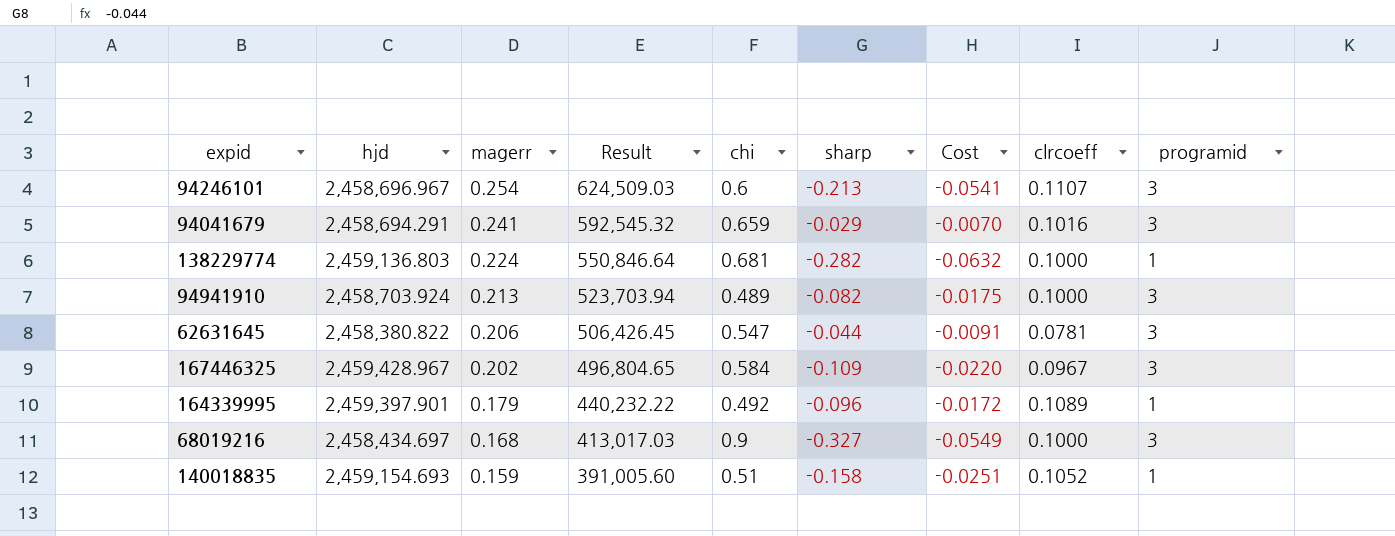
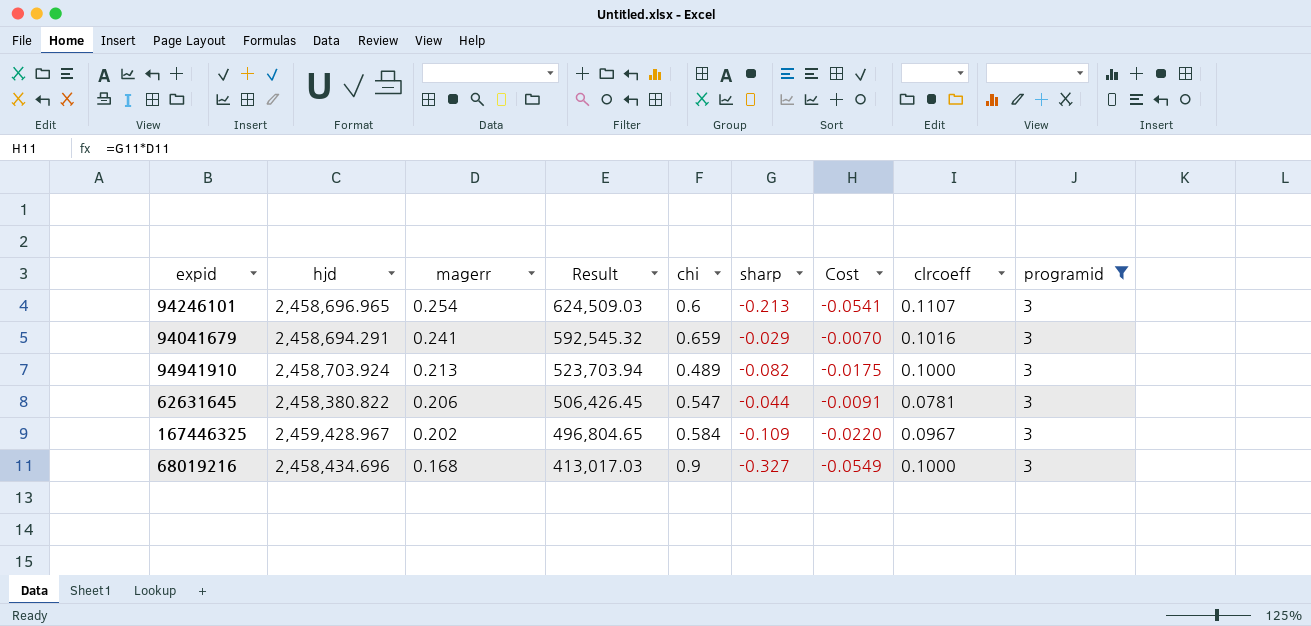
filter: none -> programid = 3
94246101 | hjd: 2,458,696.967 -> 2,458,696.965
68019216 | hjd: 2,458,434.697 -> 2,458,434.696

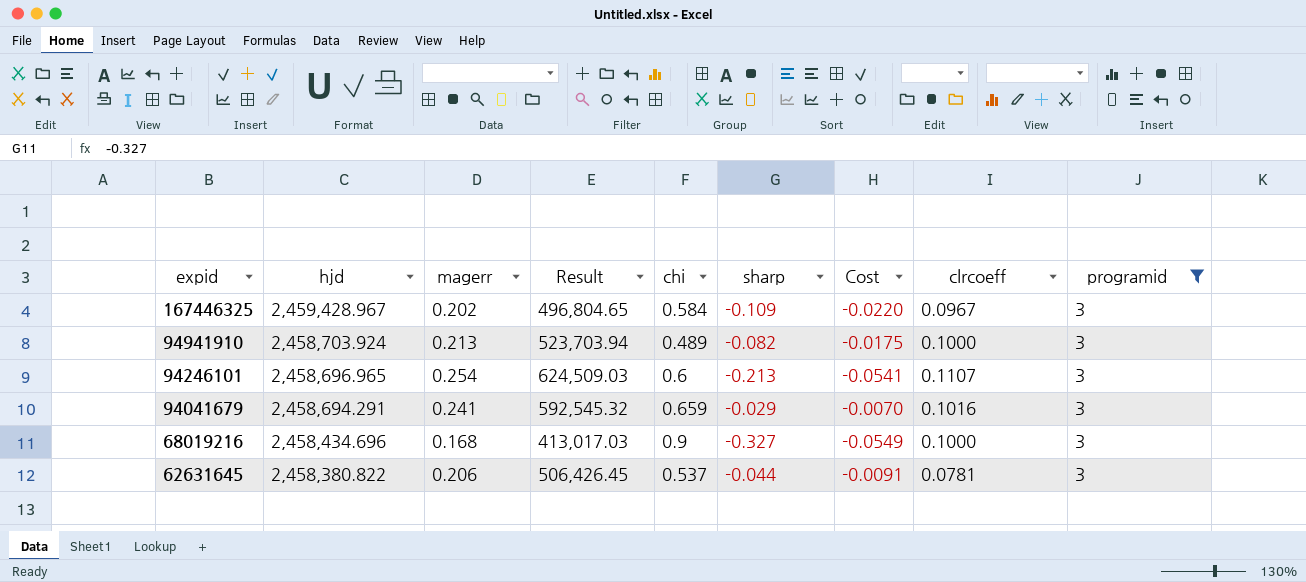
row order: magerr descending -> expid descending
62631645 | chi: 0.547 -> 0.537

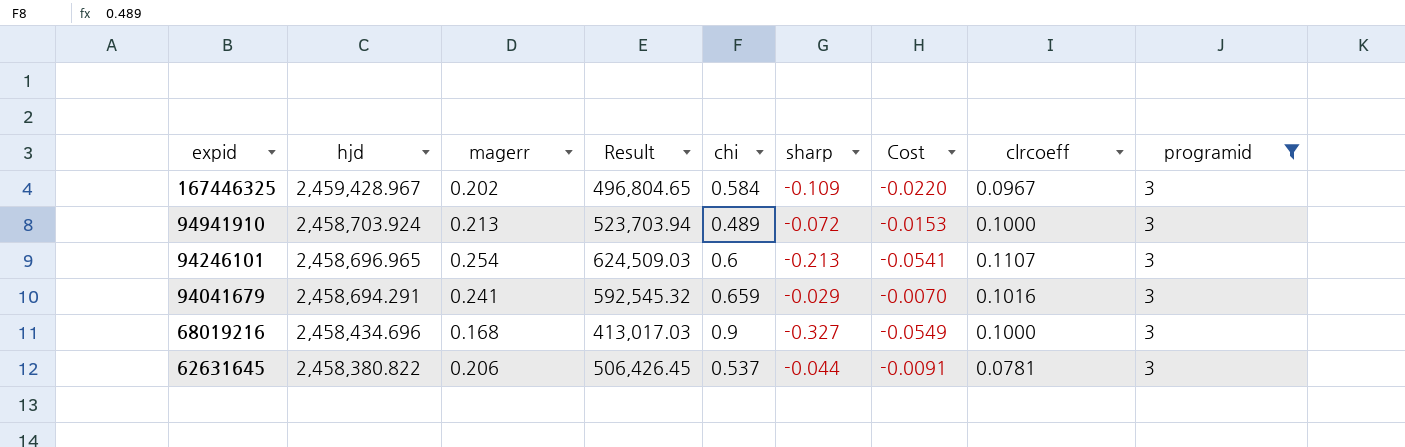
94941910 | sharp: -0.082 -> -0.072
94941910 | Cost: -0.0175 -> -0.0153

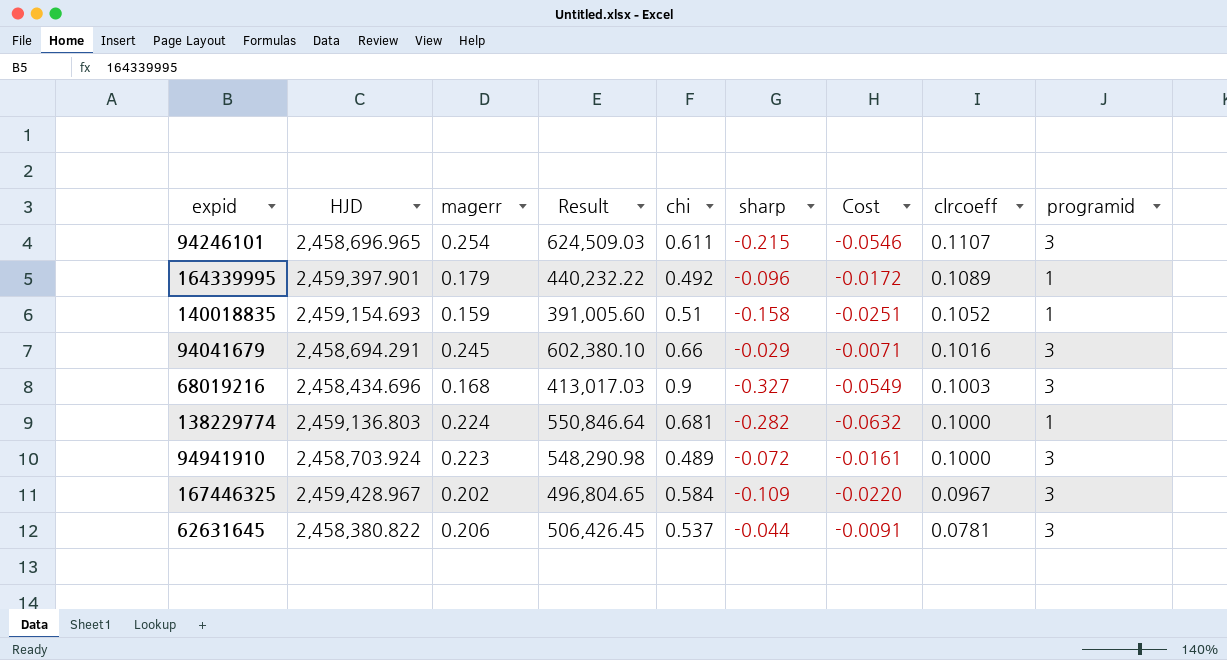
filter: programid = 3 -> none
row order: expid descending -> clrcoeff descending
column name: hjd -> HJD
94246101 | chi: 0.6 -> 0.611
94246101 | sharp: -0.213 -> -0.215
94246101 | Cost: -0.0541 -> -0.0546
94041679 | magerr: 0.241 -> 0.245
94041679 | Result: 592,545.32 -> 602,380.10
94041679 | chi: 0.659 -> 0.66
94041679 | Cost: -0.0070 -> -0.0071
68019216 | clrcoeff: 0.1000 -> 0.1003
94941910 | magerr: 0.213 -> 0.223
94941910 | Result: 523,703.94 -> 548,290.98
94941910 | Cost: -0.0153 -> -0.0161

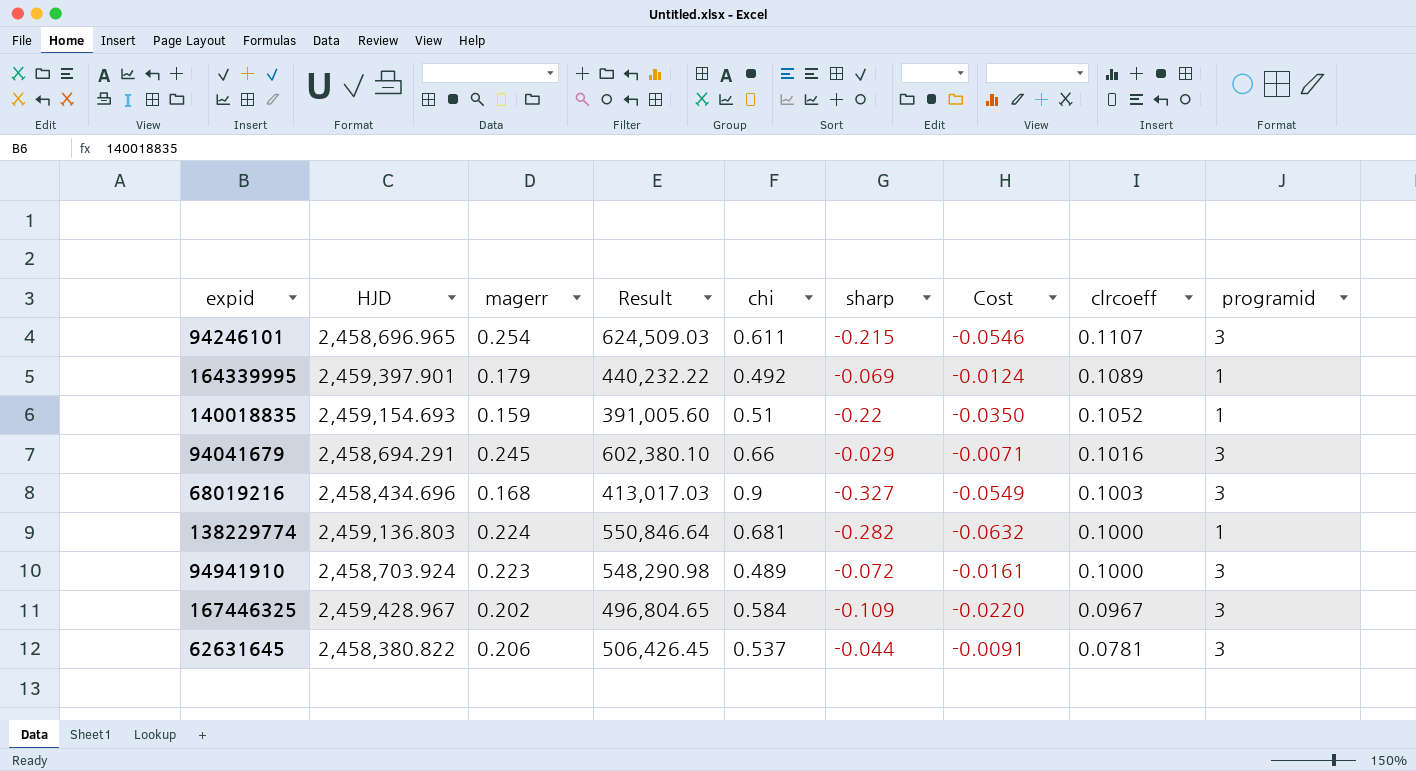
164339995 | sharp: -0.096 -> -0.069
164339995 | Cost: -0.0172 -> -0.0124
140018835 | sharp: -0.158 -> -0.22
140018835 | Cost: -0.0251 -> -0.0350

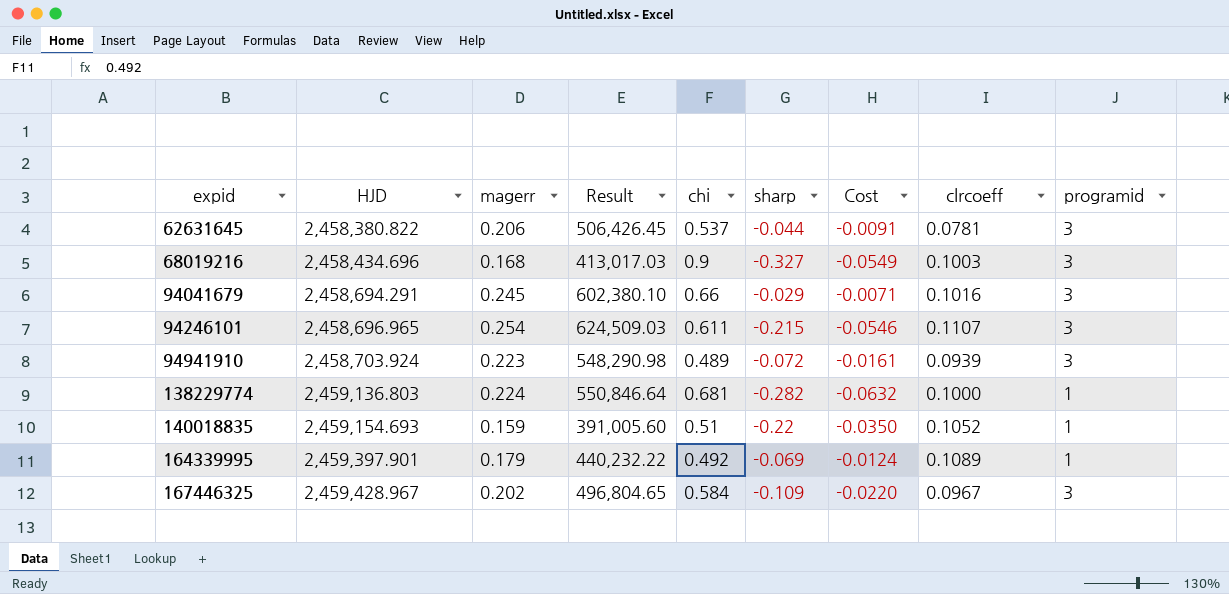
row order: clrcoeff descending -> expid ascending
94941910 | clrcoeff: 0.1000 -> 0.0939

